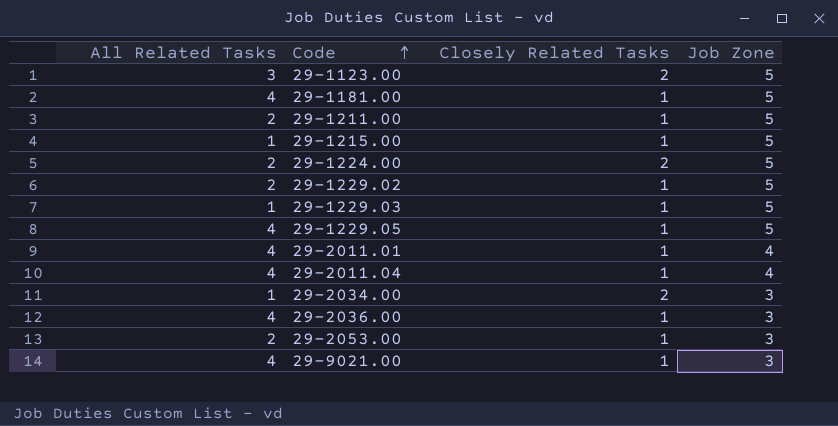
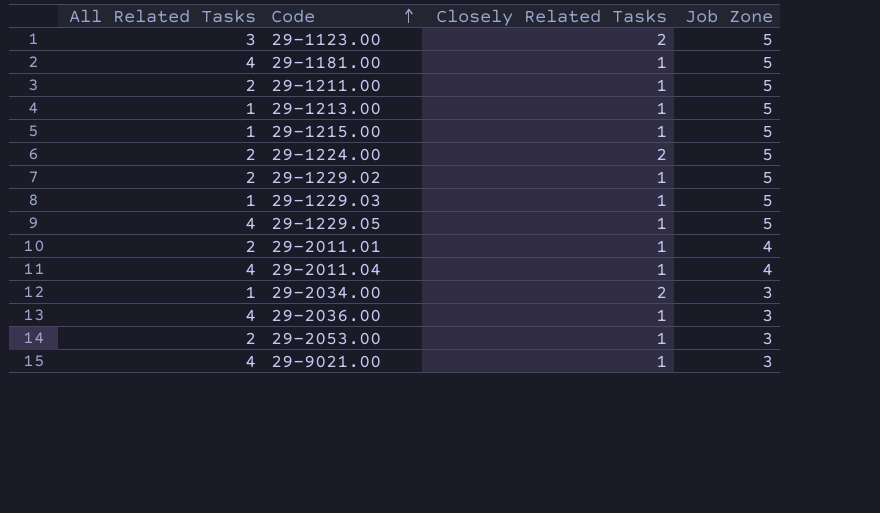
row 29-1213.00: none -> 1 | 1 | 5
29-2011.01 | All Related Tasks: 4 -> 2

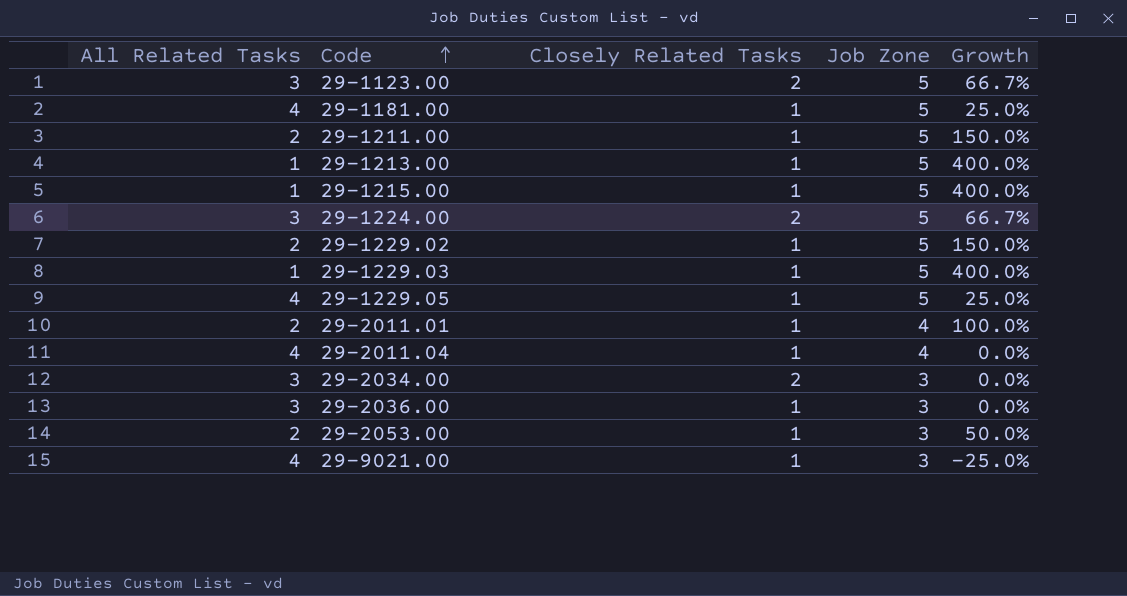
column Growth | formula: none -> ([Job Zone] - [All Related Tasks]) / [All Related Tasks]
29-1224.00 | All Related Tasks: 2 -> 3
29-2034.00 | All Related Tasks: 1 -> 3
29-2036.00 | All Related Tasks: 4 -> 3

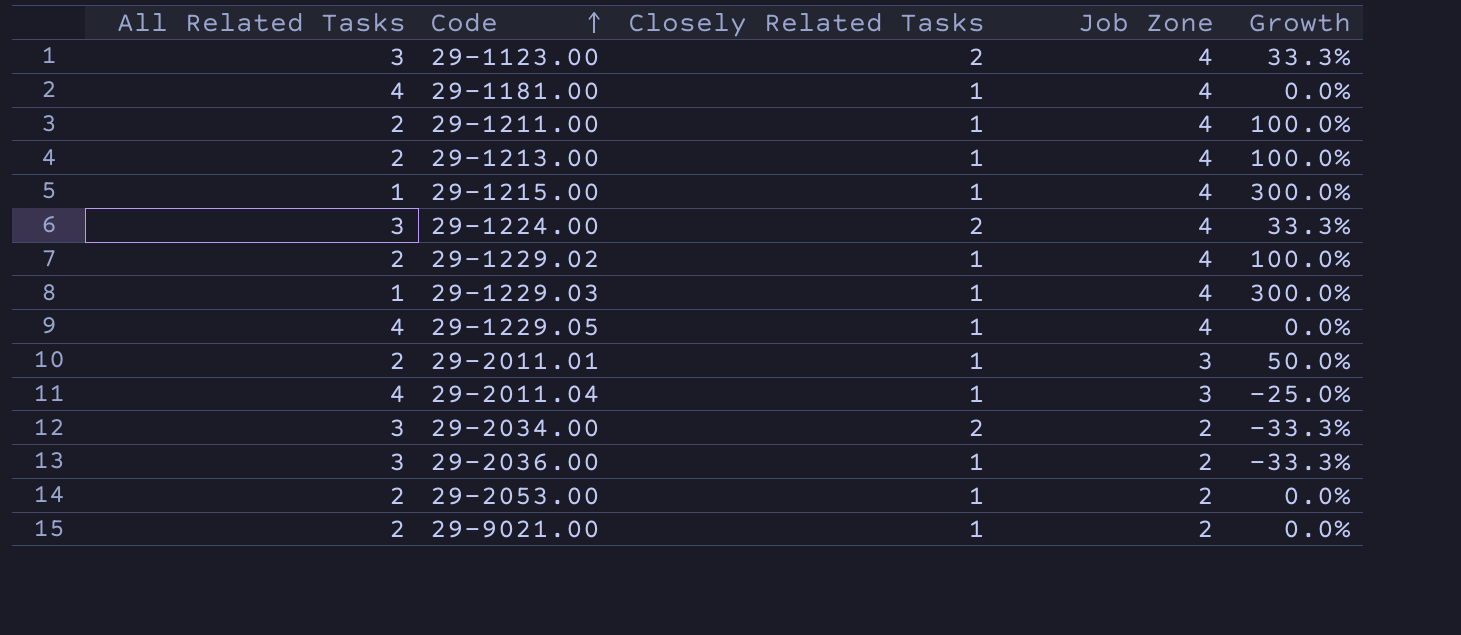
29-1123.00 | Job Zone: 5 -> 4
29-1123.00 | Growth: 66.7% -> 33.3%
29-1181.00 | Job Zone: 5 -> 4
29-1181.00 | Growth: 25.0% -> 0.0%
29-1211.00 | Job Zone: 5 -> 4
29-1211.00 | Growth: 150.0% -> 100.0%
29-1213.00 | All Related Tasks: 1 -> 2
29-1213.00 | Job Zone: 5 -> 4
29-1213.00 | Growth: 400.0% -> 100.0%
29-1215.00 | Job Zone: 5 -> 4
29-1215.00 | Growth: 400.0% -> 300.0%
29-1224.00 | Job Zone: 5 -> 4
29-1224.00 | Growth: 66.7% -> 33.3%
29-1229.02 | Job Zone: 5 -> 4
29-1229.02 | Growth: 150.0% -> 100.0%
29-1229.03 | Job Zone: 5 -> 4
29-1229.03 | Growth: 400.0% -> 300.0%
29-1229.05 | Job Zone: 5 -> 4
29-1229.05 | Growth: 25.0% -> 0.0%
29-2011.01 | Job Zone: 4 -> 3
29-2011.01 | Growth: 100.0% -> 50.0%
29-2011.04 | Job Zone: 4 -> 3
29-2011.04 | Growth: 0.0% -> -25.0%
29-2034.00 | Job Zone: 3 -> 2
29-2034.00 | Growth: 0.0% -> -33.3%
29-2036.00 | Job Zone: 3 -> 2
29-2036.00 | Growth: 0.0% -> -33.3%
29-2053.00 | Job Zone: 3 -> 2
29-2053.00 | Growth: 50.0% -> 0.0%
29-9021.00 | All Related Tasks: 4 -> 2
29-9021.00 | Job Zone: 3 -> 2
29-9021.00 | Growth: -25.0% -> 0.0%

